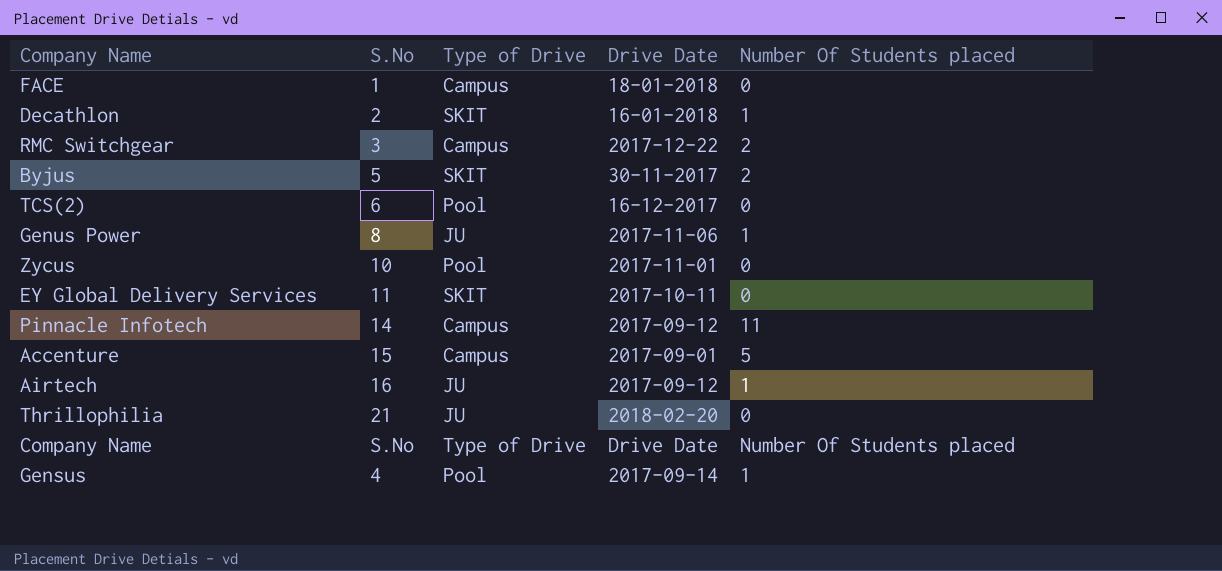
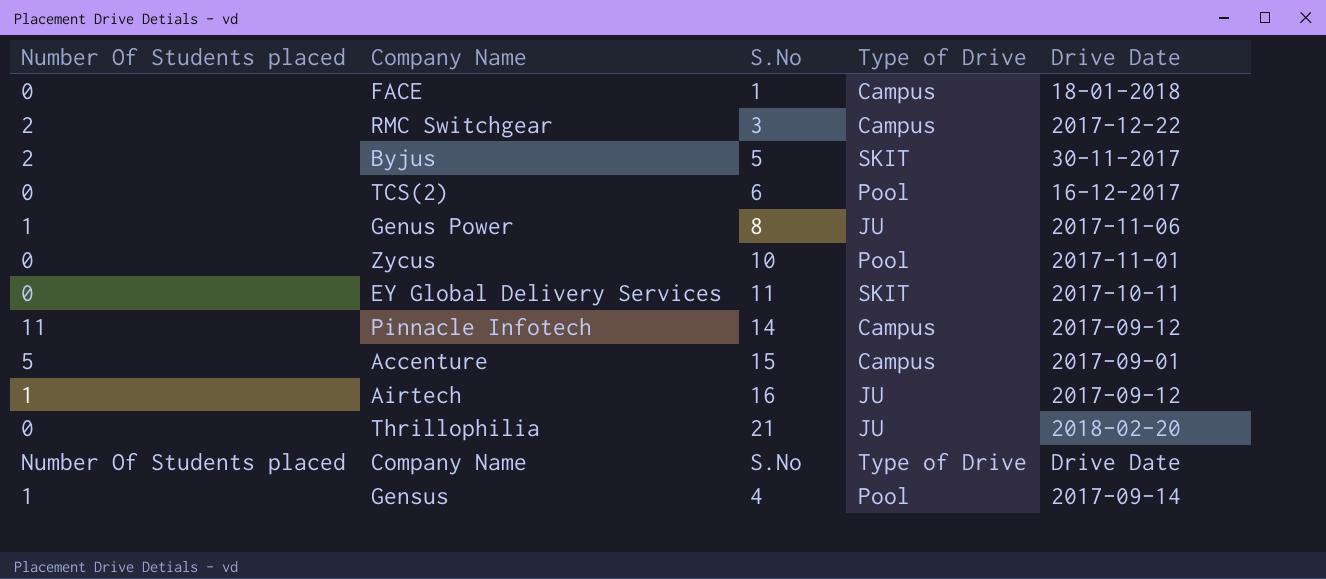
column Number Of Students placed | position: 5 -> 1
row Decathlon: 2 | SKIT | 16-01-2018 | 1 -> none

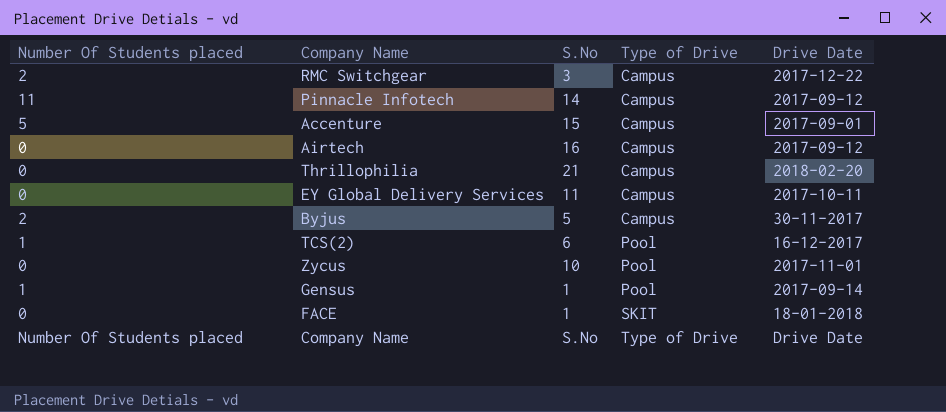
row order: none -> Type of Drive ascending
row Genus Power: 1 | 8 | JU | 2017-11-06 -> none
Airtech | Number Of Students placed: 1 -> 0
Airtech | Type of Drive: JU -> Campus
Thrillophilia | Type of Drive: JU -> Campus
EY Global Delivery Services | Type of Drive: SKIT -> Campus
Byjus | Type of Drive: SKIT -> Campus
TCS(2) | Number Of Students placed: 0 -> 1
Gensus | S.No: 4 -> 1
FACE | Type of Drive: Campus -> SKIT

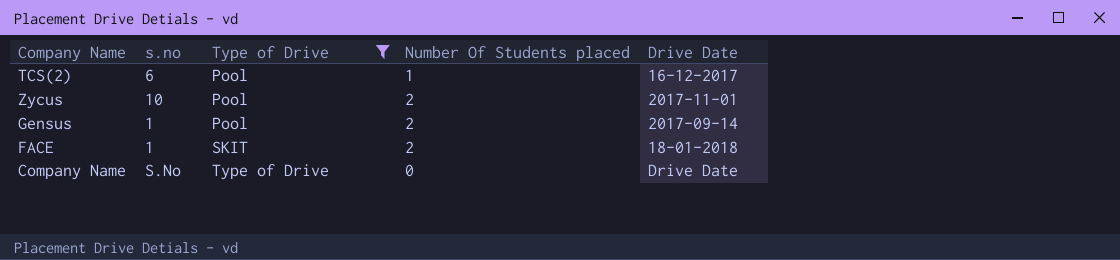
filter: none -> Type of Drive != Campus
column name: S.No -> s.no
column Number Of Students placed | position: 1 -> 4
Zycus | Number Of Students placed: 0 -> 2
Gensus | Number Of Students placed: 1 -> 2
FACE | Number Of Students placed: 0 -> 2
Company Name | Number Of Students placed: Number Of Students placed -> 0

